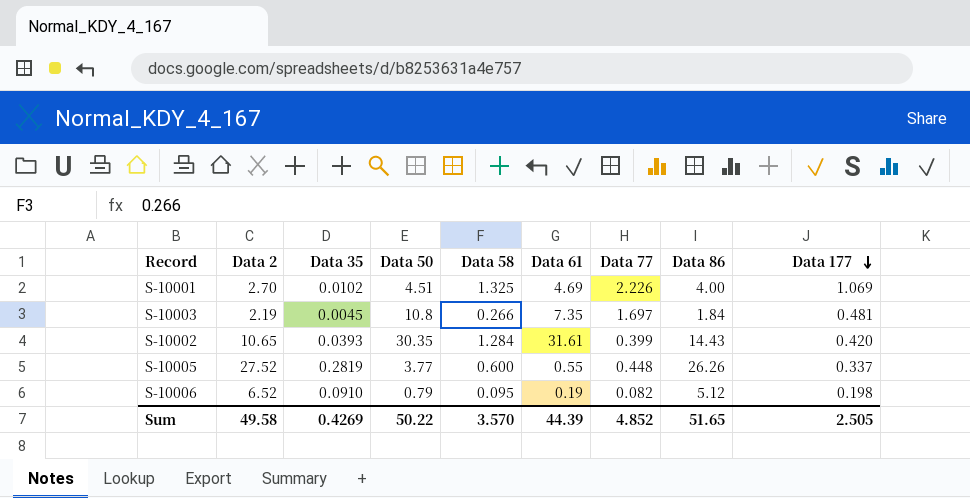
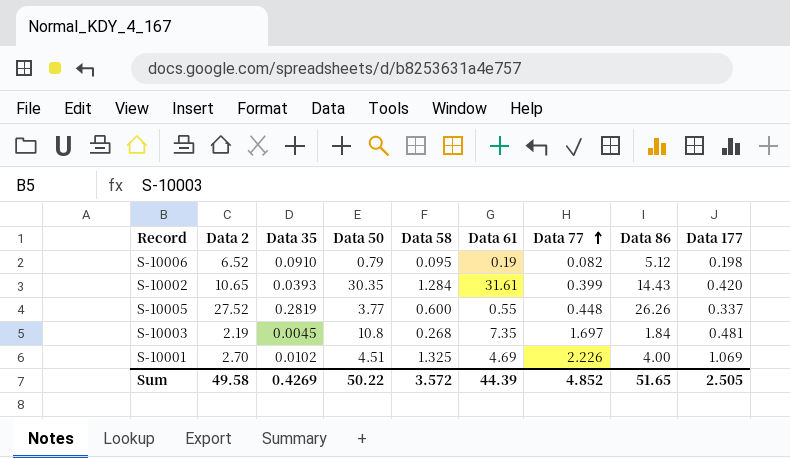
row order: Data 177 descending -> Data 77 ascending
S-10003 | Data 58: 0.266 -> 0.268
Sum | Data 58: 3.570 -> 3.572

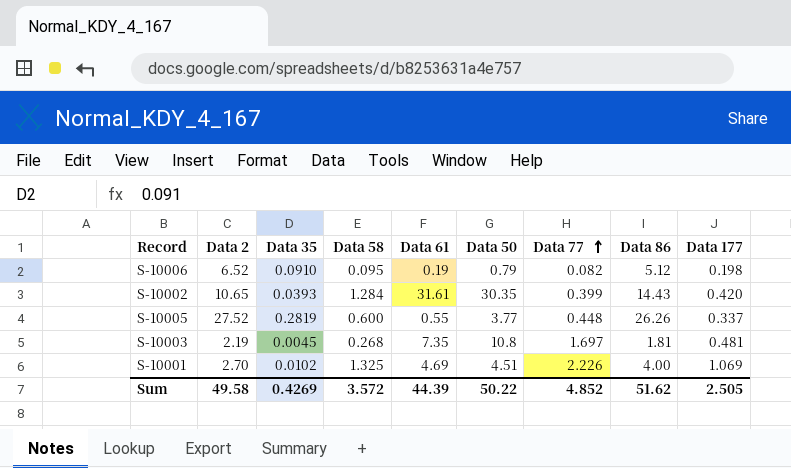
column Data 50 | position: 4 -> 6
S-10003 | Data 86: 1.84 -> 1.81
Sum | Data 86: 51.65 -> 51.62

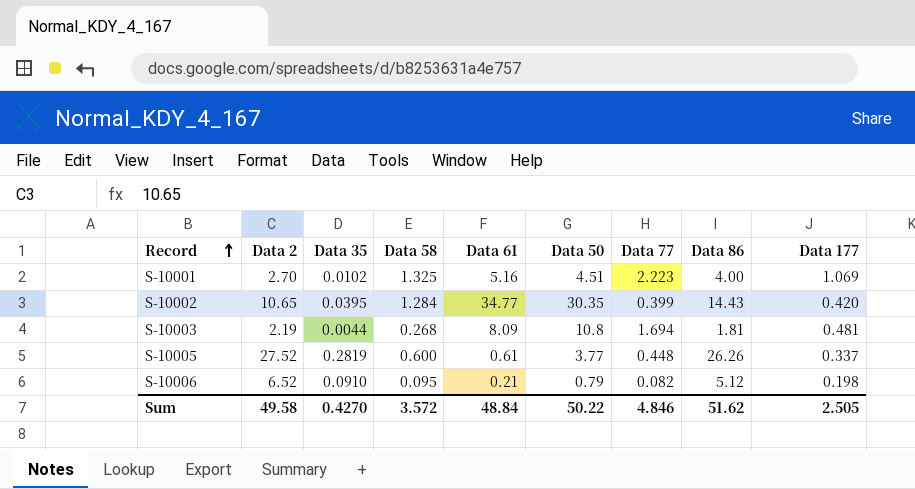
row order: Data 77 ascending -> Record ascending
S-10001 | Data 61: 4.69 -> 5.16
S-10001 | Data 77: 2.226 -> 2.223
S-10002 | Data 35: 0.0393 -> 0.0395
S-10002 | Data 61: 31.61 -> 34.77
S-10003 | Data 35: 0.0045 -> 0.0044
S-10003 | Data 61: 7.35 -> 8.09
S-10003 | Data 77: 1.697 -> 1.694
S-10005 | Data 61: 0.55 -> 0.61
S-10006 | Data 61: 0.19 -> 0.21
Sum | Data 35: 0.4269 -> 0.4270
Sum | Data 61: 44.39 -> 48.84
Sum | Data 77: 4.852 -> 4.846

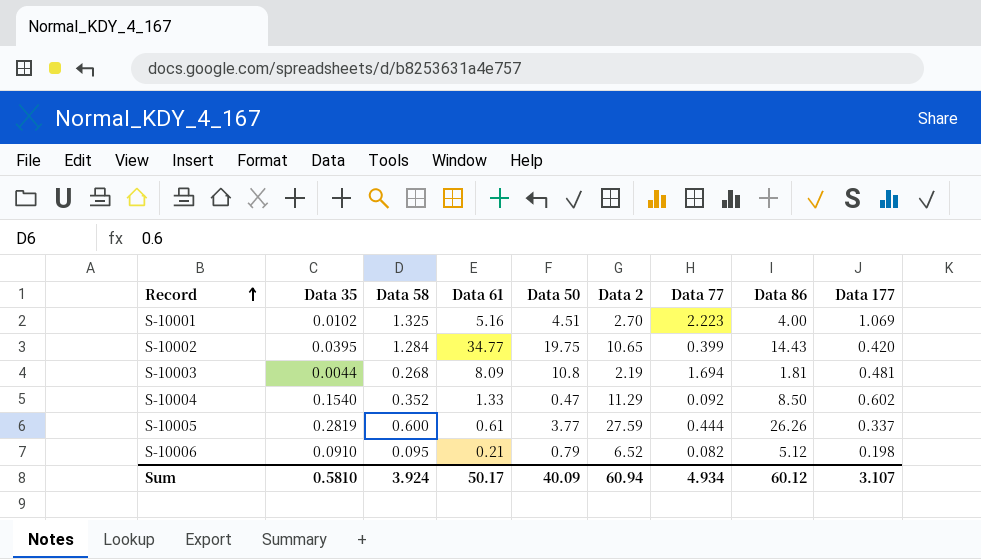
column Data 2 | position: 2 -> 6
S-10002 | Data 50: 30.35 -> 19.75
row S-10004: none -> 0.1540 | 0.352 | 1.33 | 0.47 | 11.29 | 0.092 | 8.50 | 0.602
S-10005 | Data 2: 27.52 -> 27.59
S-10005 | Data 77: 0.448 -> 0.444
Sum | Data 35: 0.4270 -> 0.5810
Sum | Data 58: 3.572 -> 3.924
Sum | Data 61: 48.84 -> 50.17
Sum | Data 50: 50.22 -> 40.09
Sum | Data 2: 49.58 -> 60.94
Sum | Data 77: 4.846 -> 4.934
Sum | Data 86: 51.62 -> 60.12
Sum | Data 177: 2.505 -> 3.107

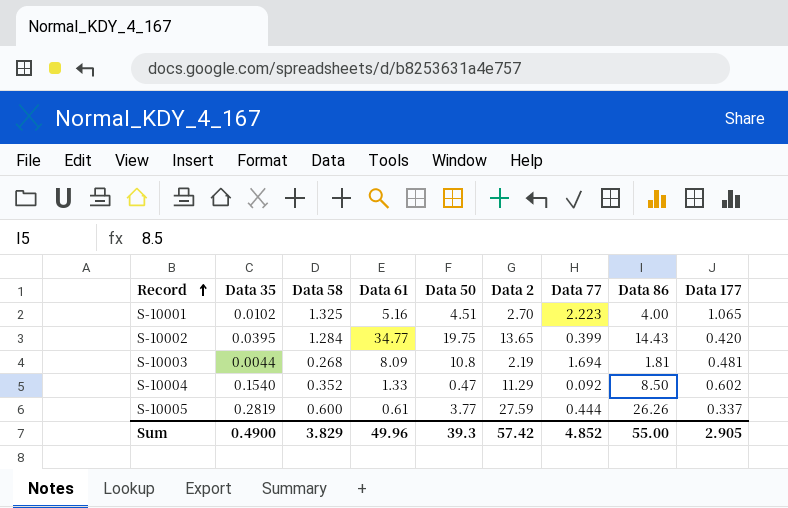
row S-10006: 0.0910 | 0.095 | 0.21 | 0.79 | 6.52 | 0.082 | 5.12 | 0.198 -> none
S-10001 | Data 177: 1.069 -> 1.065
S-10002 | Data 2: 10.65 -> 13.65
Sum | Data 35: 0.5810 -> 0.4900
Sum | Data 58: 3.924 -> 3.829
Sum | Data 61: 50.17 -> 49.96
Sum | Data 50: 40.09 -> 39.3
Sum | Data 2: 60.94 -> 57.42
Sum | Data 77: 4.934 -> 4.852
Sum | Data 86: 60.12 -> 55.00
Sum | Data 177: 3.107 -> 2.905

